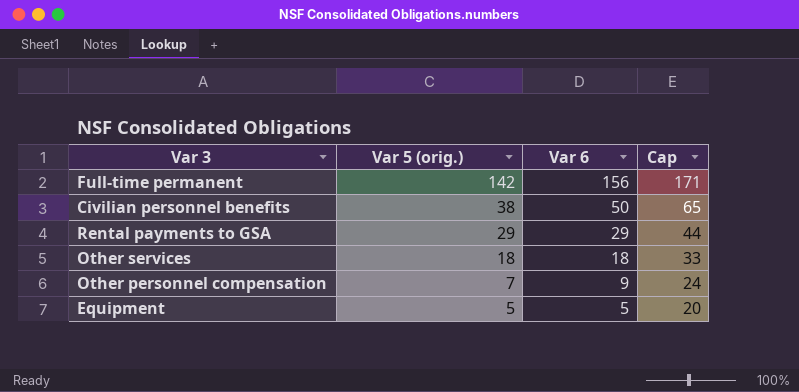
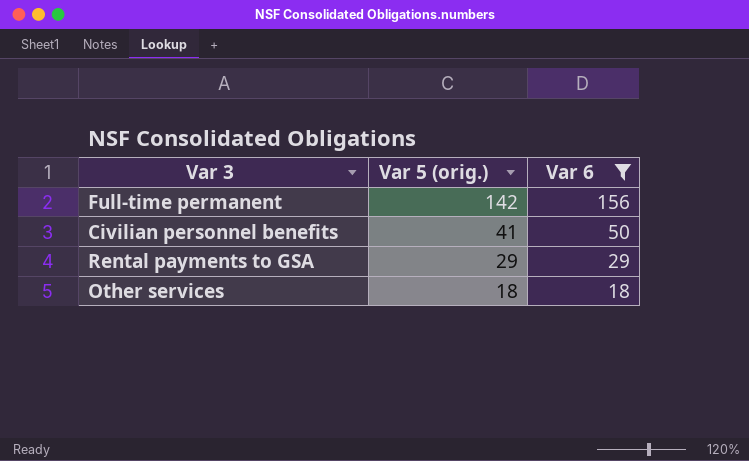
filter: none -> Var 6 >= 18
column Cap | formula: [Var 6] + 15 -> none
Civilian personnel benefits | Var 5 (orig.): 38 -> 41

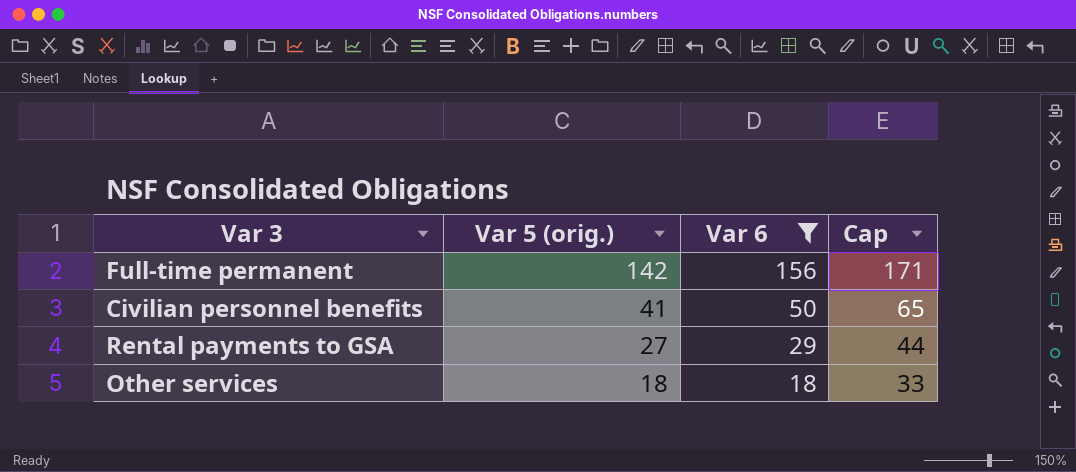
column Cap | formula: none -> [Var 6] + 15
Rental payments to GSA | Var 5 (orig.): 29 -> 27

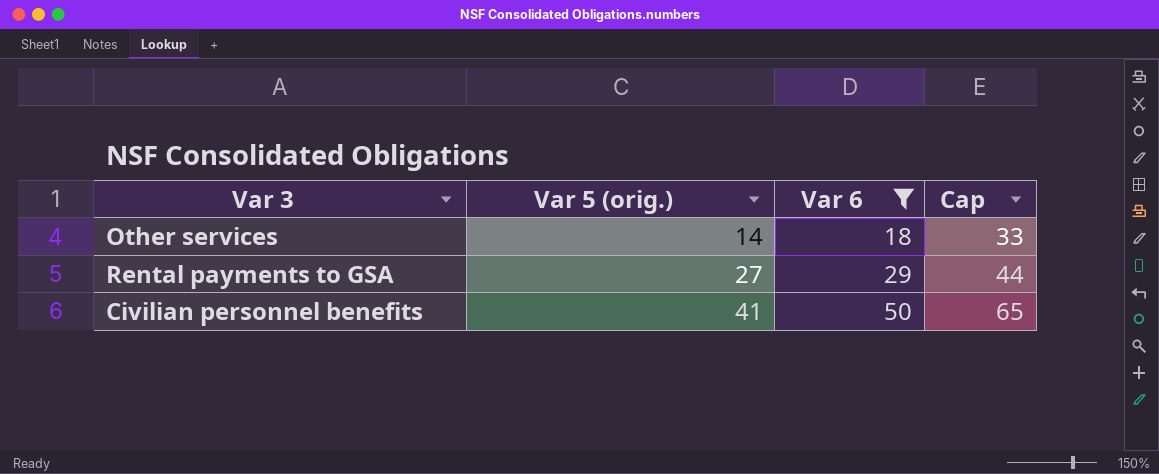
row order: Var 5 (orig.) descending -> Var 5 (orig.) ascending
row Full-time permanent: 142 | 156 | 171 -> none
Other services | Var 5 (orig.): 18 -> 14

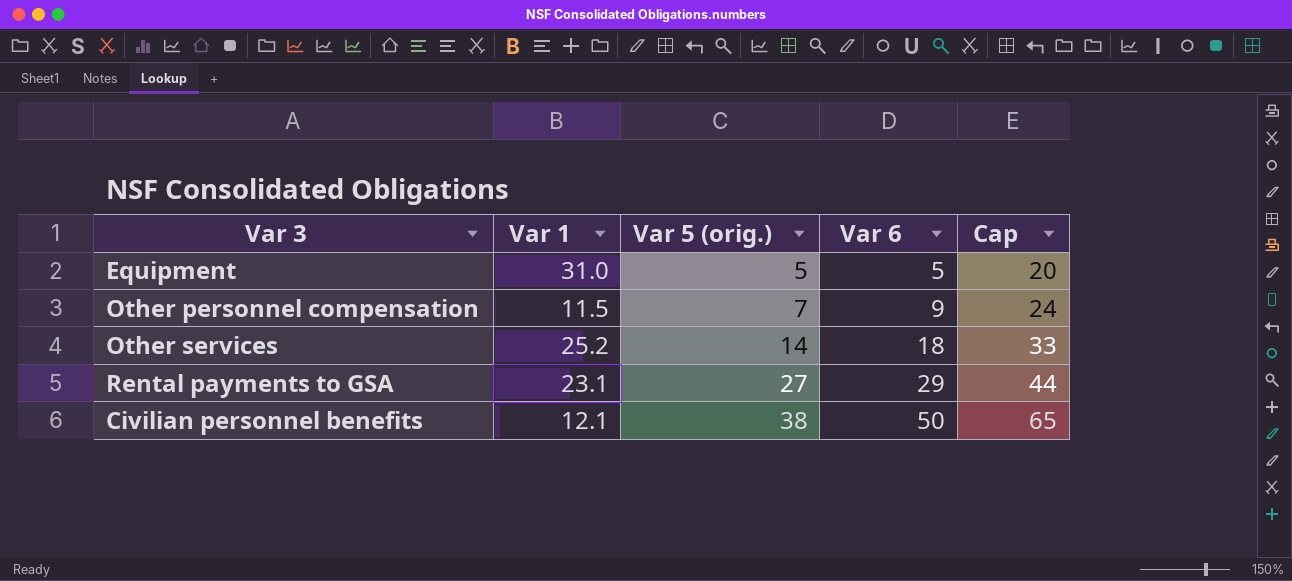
filter: Var 6 >= 18 -> none
column Var 1 | position: none -> 2
Civilian personnel benefits | Var 5 (orig.): 41 -> 38

